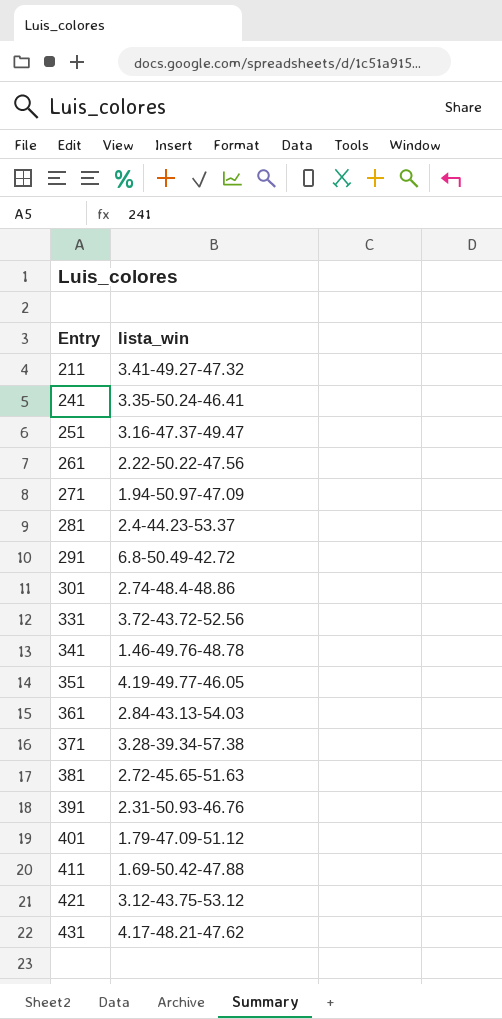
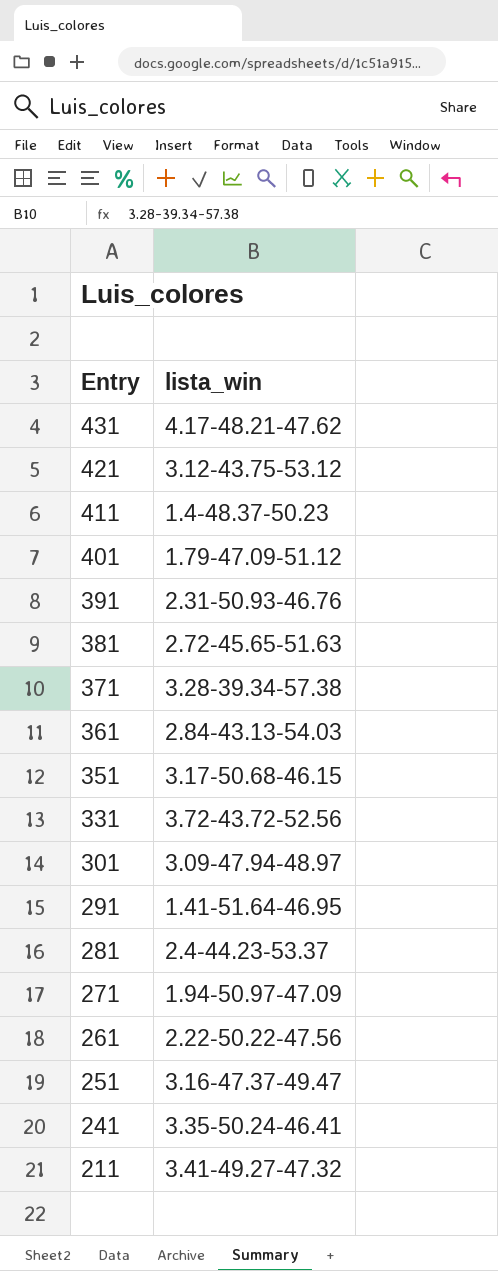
row order: Entry ascending -> Entry descending
row 341: 1.46-49.76-48.78 -> none
411 | lista_win: 1.69-50.42-47.88 -> 1.4-48.37-50.23
351 | lista_win: 4.19-49.77-46.05 -> 3.17-50.68-46.15
301 | lista_win: 2.74-48.4-48.86 -> 3.09-47.94-48.97
291 | lista_win: 6.8-50.49-42.72 -> 1.41-51.64-46.95

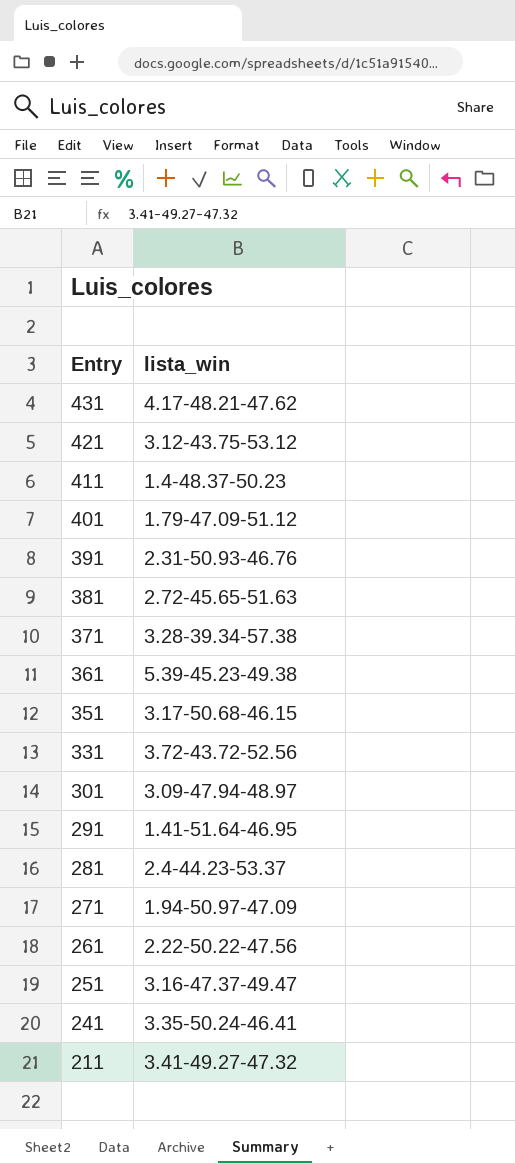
361 | lista_win: 2.84-43.13-54.03 -> 5.39-45.23-49.38

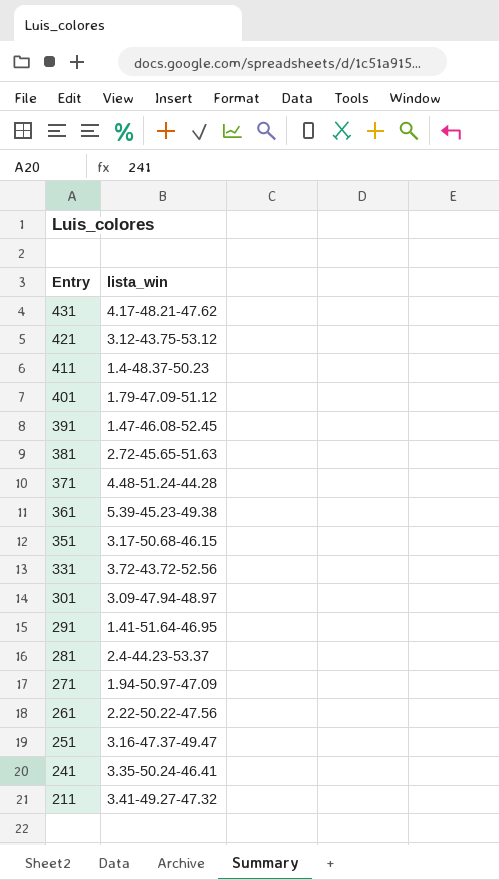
391 | lista_win: 2.31-50.93-46.76 -> 1.47-46.08-52.45
371 | lista_win: 3.28-39.34-57.38 -> 4.48-51.24-44.28

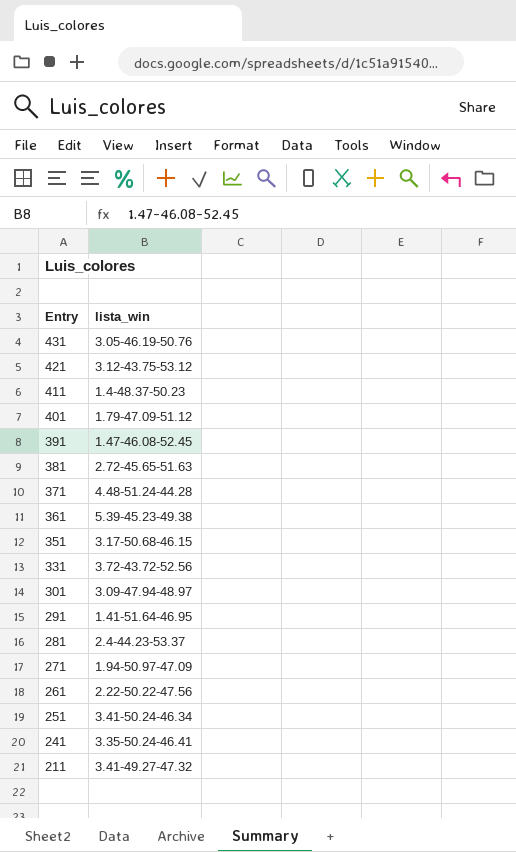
431 | lista_win: 4.17-48.21-47.62 -> 3.05-46.19-50.76
251 | lista_win: 3.16-47.37-49.47 -> 3.41-50.24-46.34

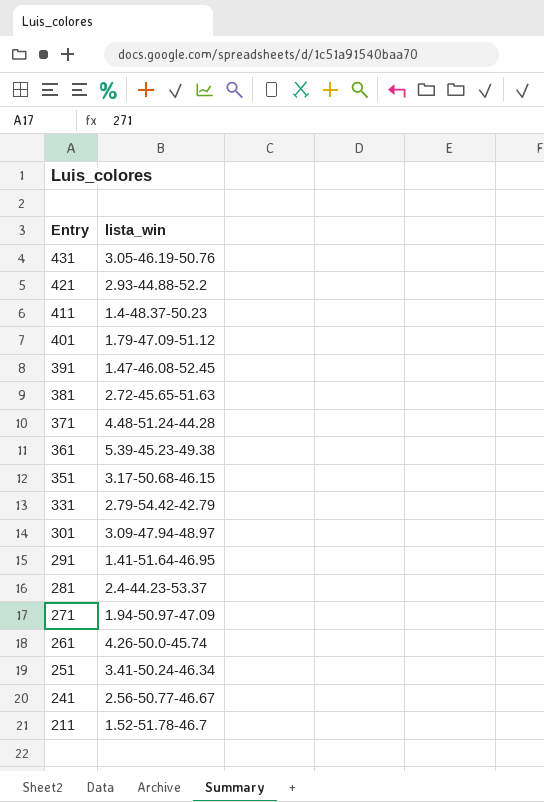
421 | lista_win: 3.12-43.75-53.12 -> 2.93-44.88-52.2
331 | lista_win: 3.72-43.72-52.56 -> 2.79-54.42-42.79
261 | lista_win: 2.22-50.22-47.56 -> 4.26-50.0-45.74
241 | lista_win: 3.35-50.24-46.41 -> 2.56-50.77-46.67
211 | lista_win: 3.41-49.27-47.32 -> 1.52-51.78-46.7

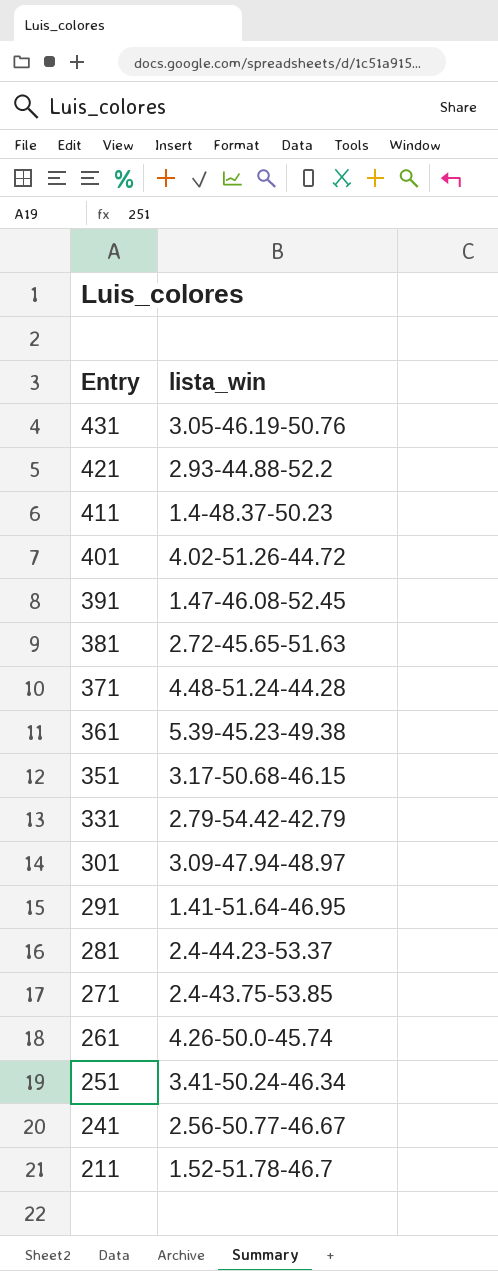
401 | lista_win: 1.79-47.09-51.12 -> 4.02-51.26-44.72
271 | lista_win: 1.94-50.97-47.09 -> 2.4-43.75-53.85

